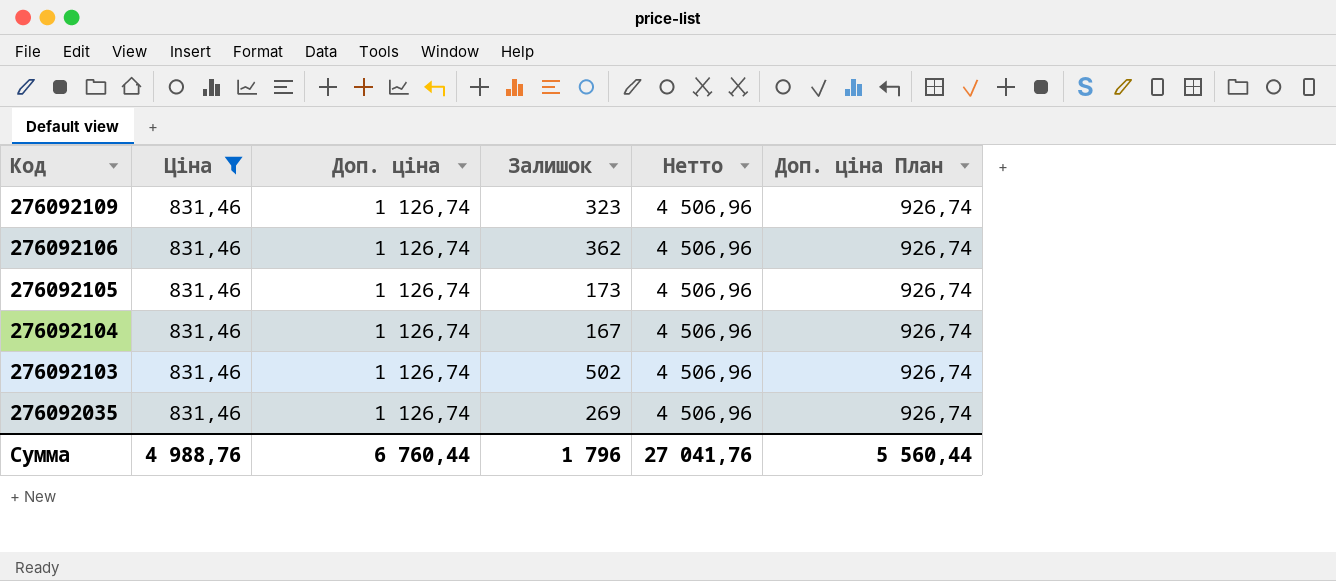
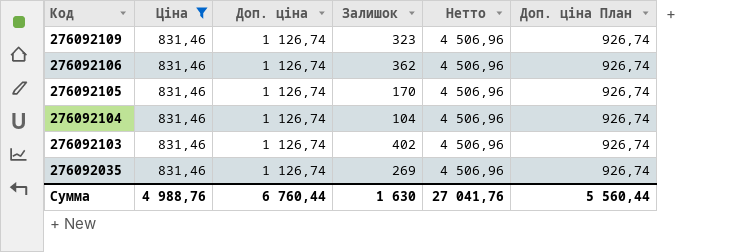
276092105 | Залишок: 173 -> 170
276092104 | Залишок: 167 -> 104
276092103 | Залишок: 502 -> 402
Сумма | Залишок: 1 796 -> 1 630

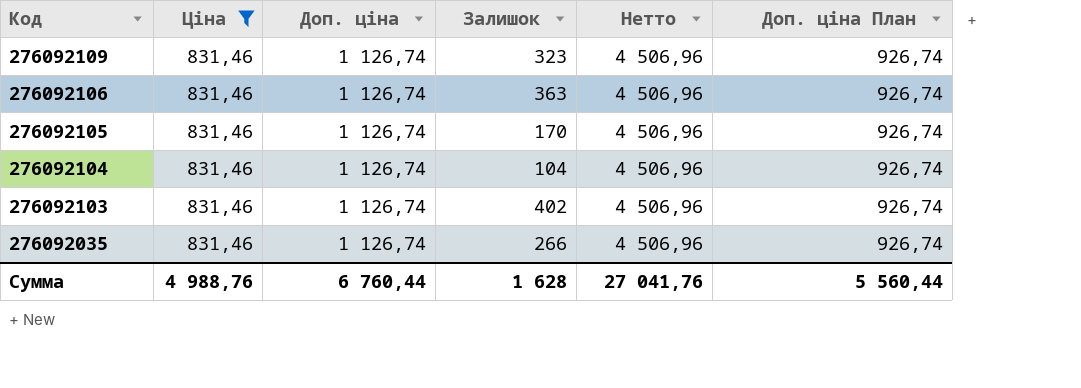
276092106 | Залишок: 362 -> 363
276092035 | Залишок: 269 -> 266
Сумма | Залишок: 1 630 -> 1 628

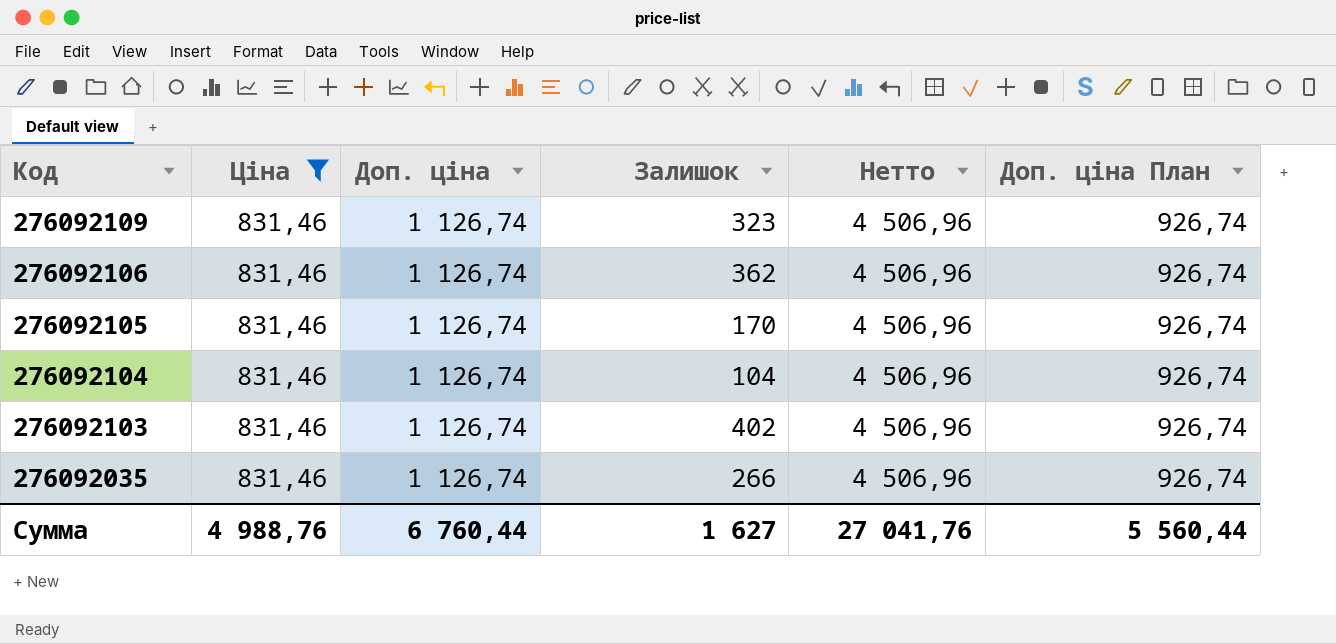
276092106 | Залишок: 363 -> 362
Сумма | Залишок: 1 628 -> 1 627

